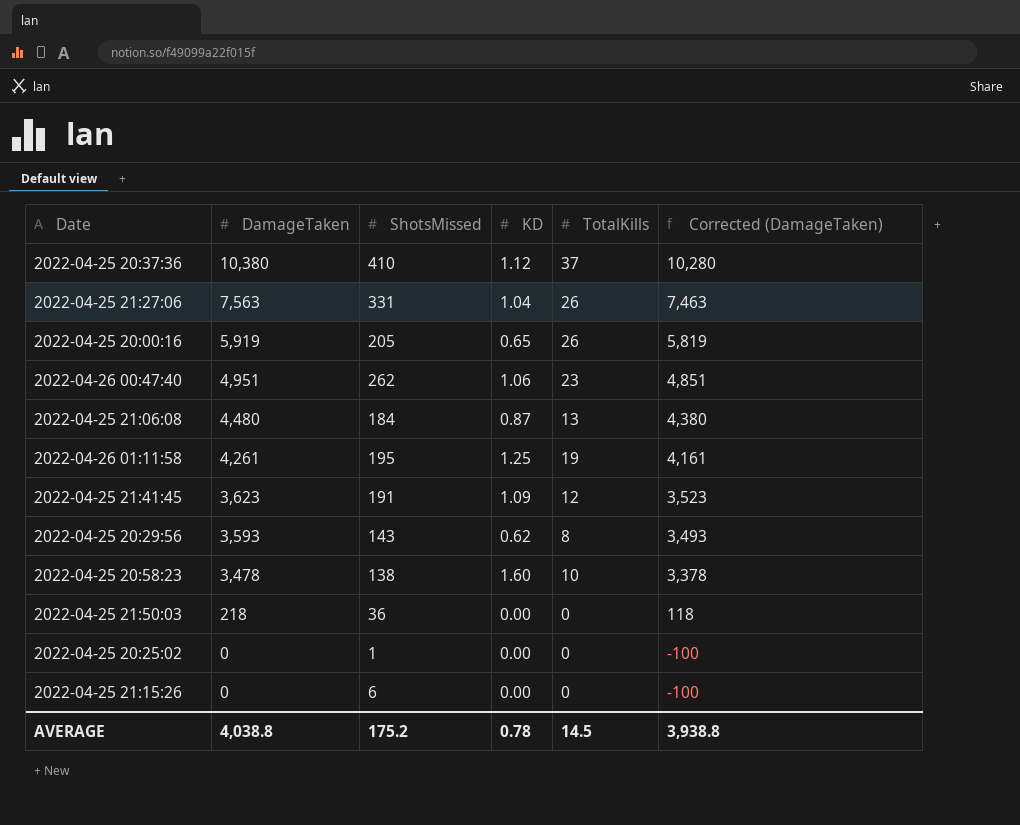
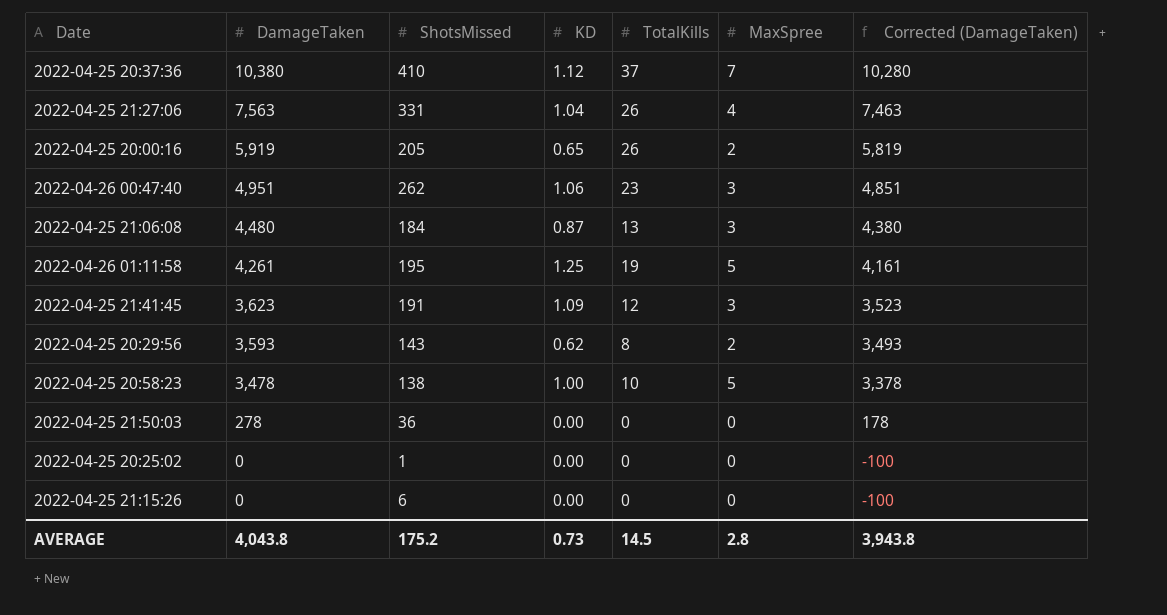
column MaxSpree | position: none -> 6
2022-04-25 20:58:23 | KD: 1.60 -> 1.00
2022-04-25 21:50:03 | DamageTaken: 218 -> 278
2022-04-25 21:50:03 | Corrected (DamageTaken): 118 -> 178
AVERAGE | DamageTaken: 4,038.8 -> 4,043.8
AVERAGE | KD: 0.78 -> 0.73
AVERAGE | Corrected (DamageTaken): 3,938.8 -> 3,943.8

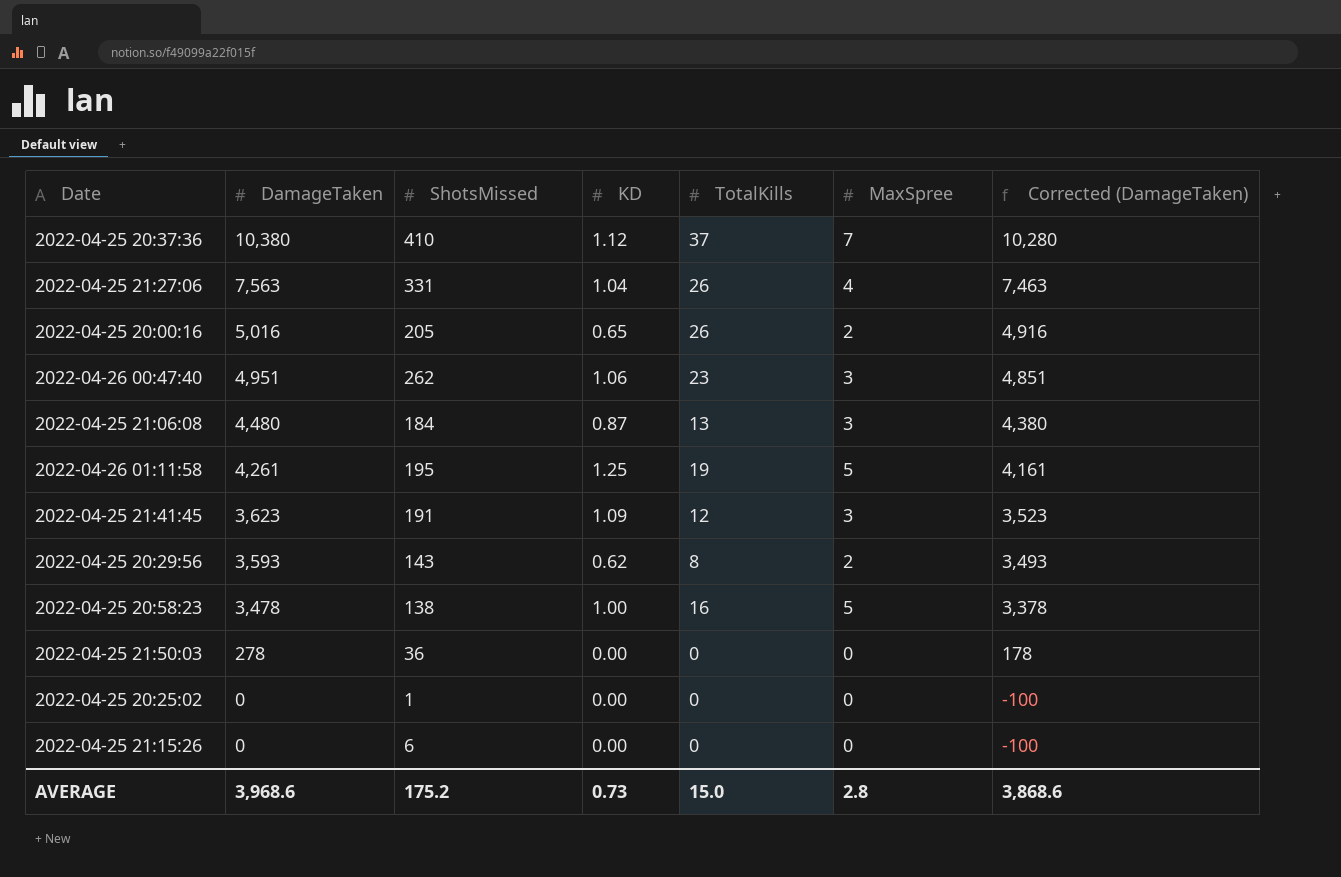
2022-04-25 20:00:16 | DamageTaken: 5,919 -> 5,016
2022-04-25 20:00:16 | Corrected (DamageTaken): 5,819 -> 4,916
2022-04-25 20:58:23 | TotalKills: 10 -> 16
AVERAGE | DamageTaken: 4,043.8 -> 3,968.6
AVERAGE | TotalKills: 14.5 -> 15.0
AVERAGE | Corrected (DamageTaken): 3,943.8 -> 3,868.6

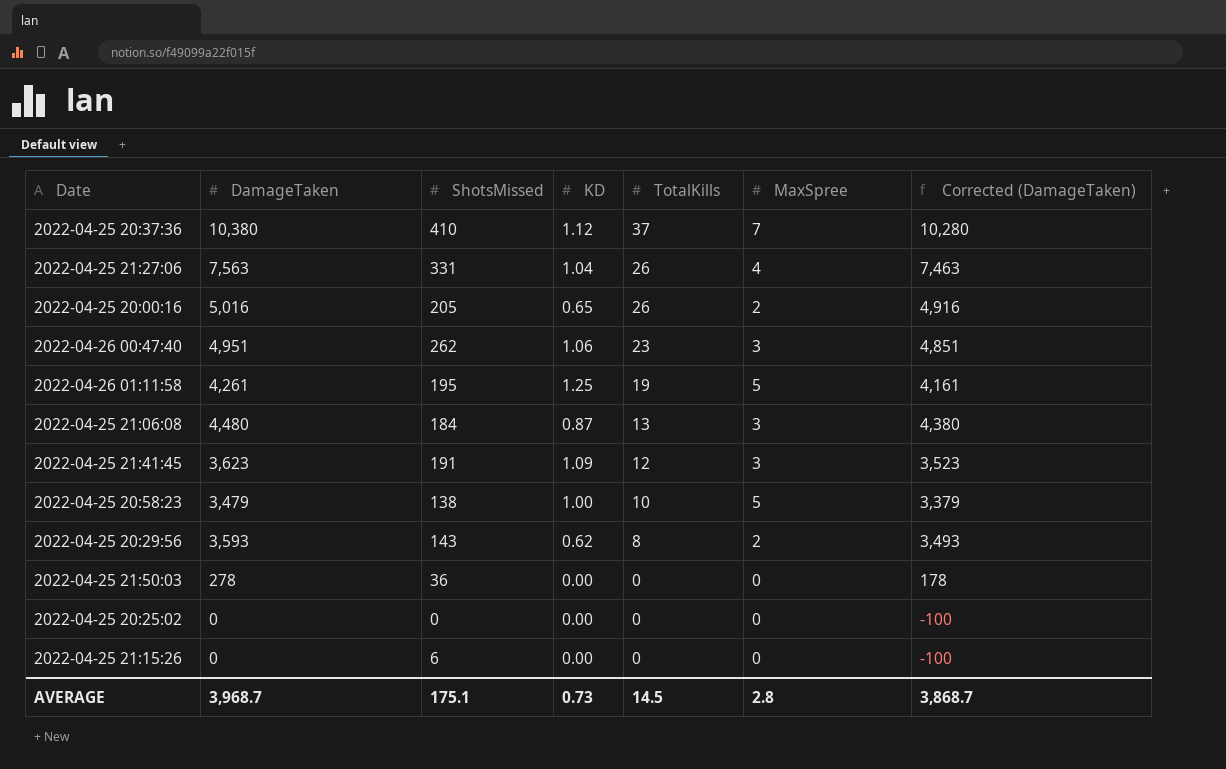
row order: DamageTaken descending -> TotalKills descending
2022-04-25 20:58:23 | DamageTaken: 3,478 -> 3,479
2022-04-25 20:58:23 | TotalKills: 16 -> 10
2022-04-25 20:58:23 | Corrected (DamageTaken): 3,378 -> 3,379
2022-04-25 20:25:02 | ShotsMissed: 1 -> 0
AVERAGE | DamageTaken: 3,968.6 -> 3,968.7
AVERAGE | ShotsMissed: 175.2 -> 175.1
AVERAGE | TotalKills: 15.0 -> 14.5
AVERAGE | Corrected (DamageTaken): 3,868.6 -> 3,868.7

